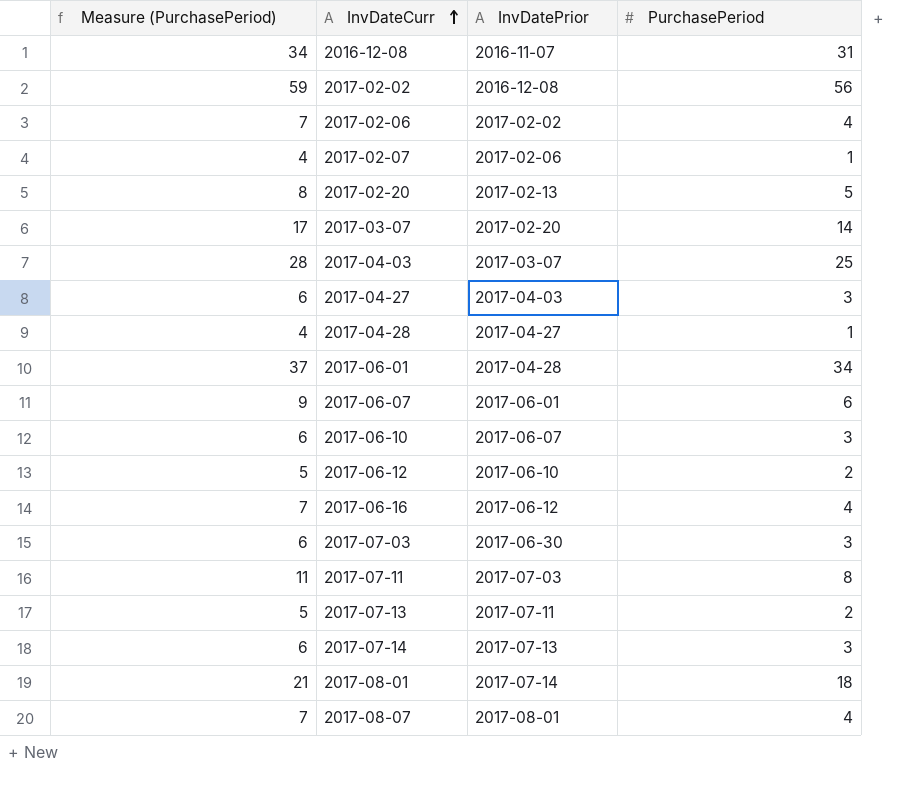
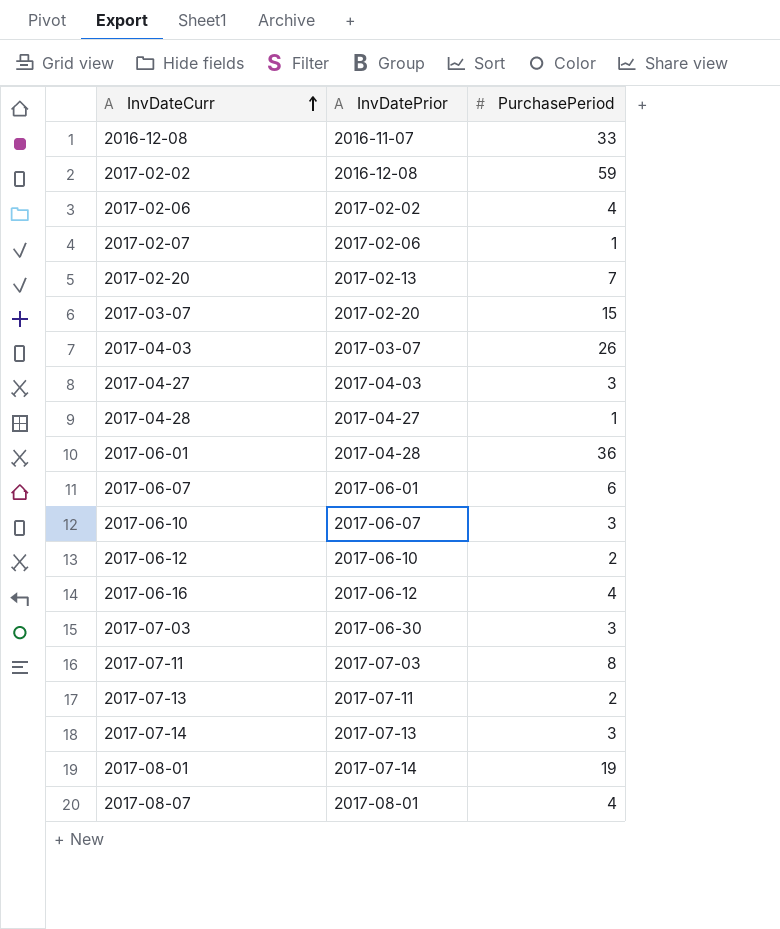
column Measure (PurchasePeriod) | formula: [PurchasePeriod] + 3 -> none
2016-12-08 | PurchasePeriod: 31 -> 33
2017-02-02 | PurchasePeriod: 56 -> 59
2017-02-20 | PurchasePeriod: 5 -> 7
2017-03-07 | PurchasePeriod: 14 -> 15
2017-04-03 | PurchasePeriod: 25 -> 26
2017-06-01 | PurchasePeriod: 34 -> 36
2017-08-01 | PurchasePeriod: 18 -> 19

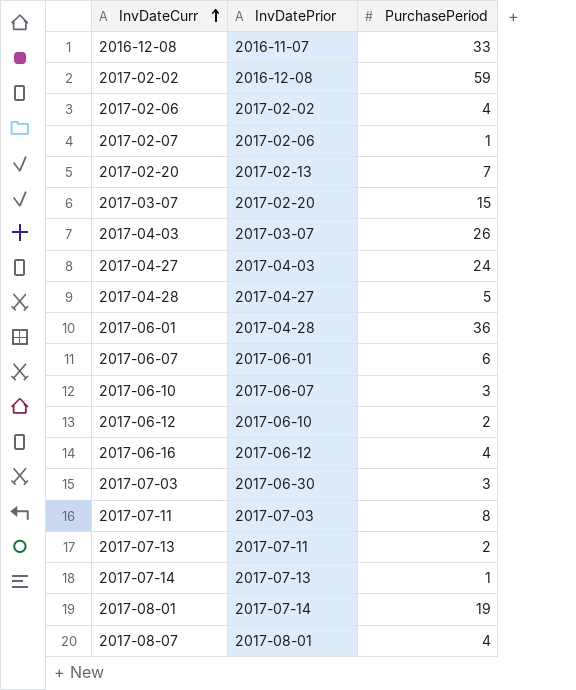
2017-04-27 | PurchasePeriod: 3 -> 24
2017-04-28 | PurchasePeriod: 1 -> 5
2017-07-14 | PurchasePeriod: 3 -> 1

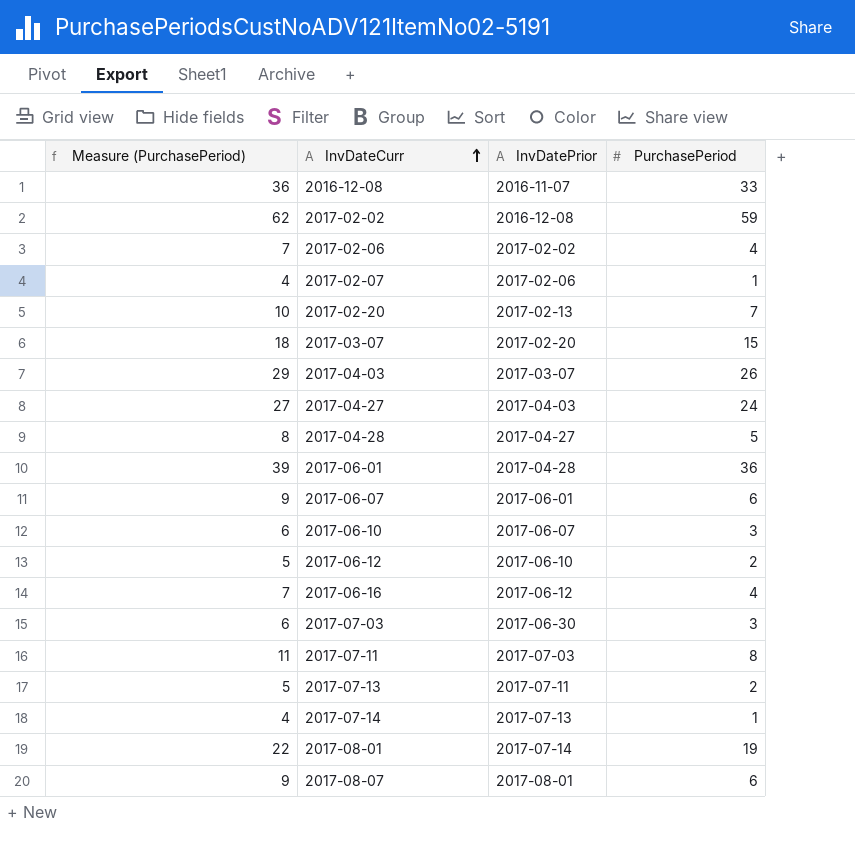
column Measure (PurchasePeriod) | formula: none -> [PurchasePeriod] + 3
2017-08-07 | PurchasePeriod: 4 -> 6

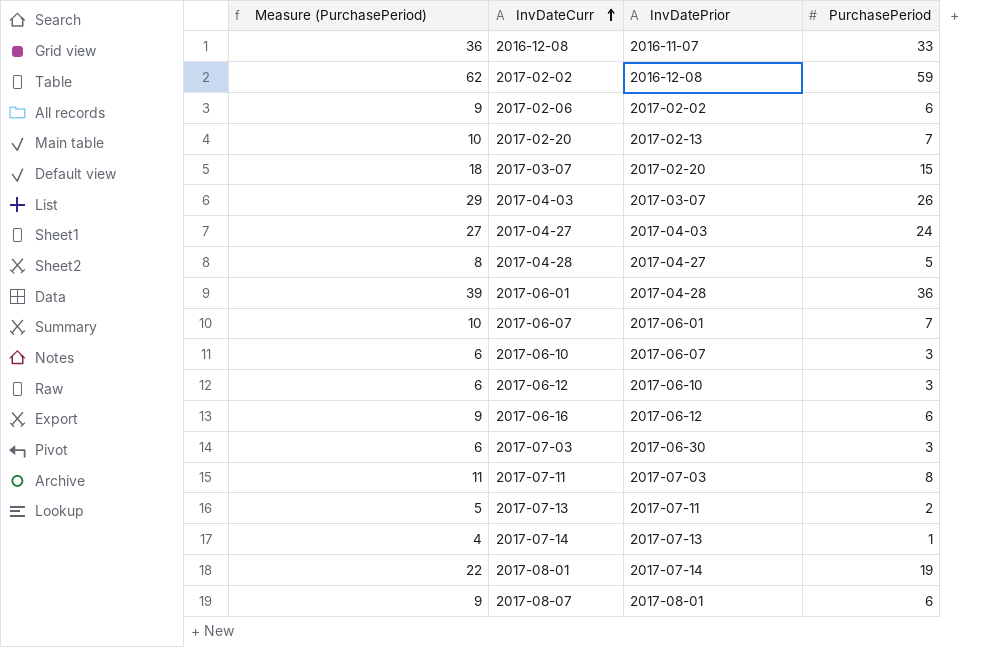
row 2017-02-07: 4 | 2017-02-06 | 1 -> none
2017-02-06 | Measure (PurchasePeriod): 7 -> 9
2017-02-06 | PurchasePeriod: 4 -> 6
2017-06-07 | Measure (PurchasePeriod): 9 -> 10
2017-06-07 | PurchasePeriod: 6 -> 7
2017-06-12 | Measure (PurchasePeriod): 5 -> 6
2017-06-12 | PurchasePeriod: 2 -> 3
2017-06-16 | Measure (PurchasePeriod): 7 -> 9
2017-06-16 | PurchasePeriod: 4 -> 6

